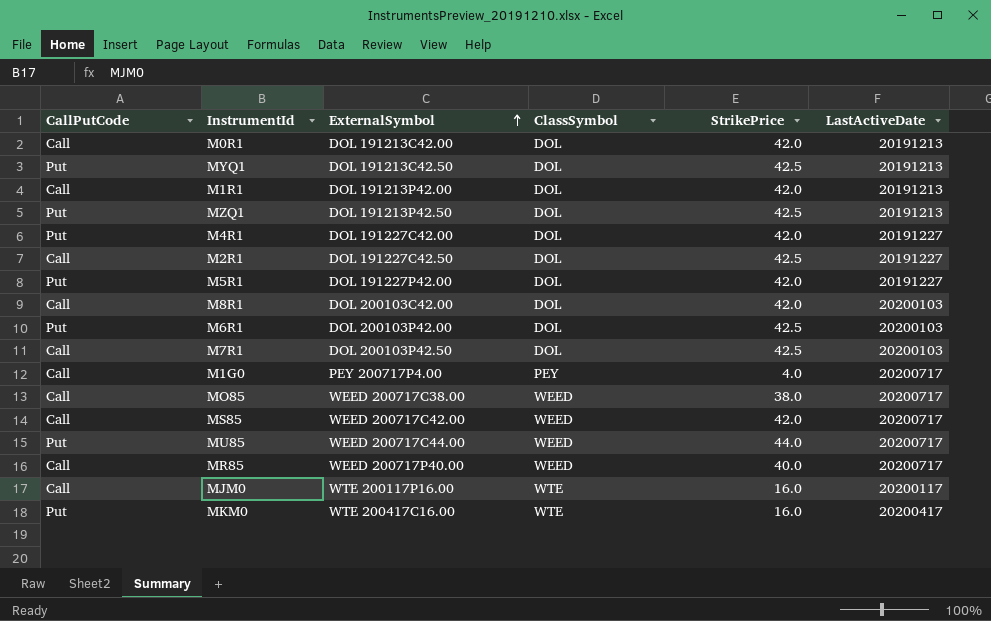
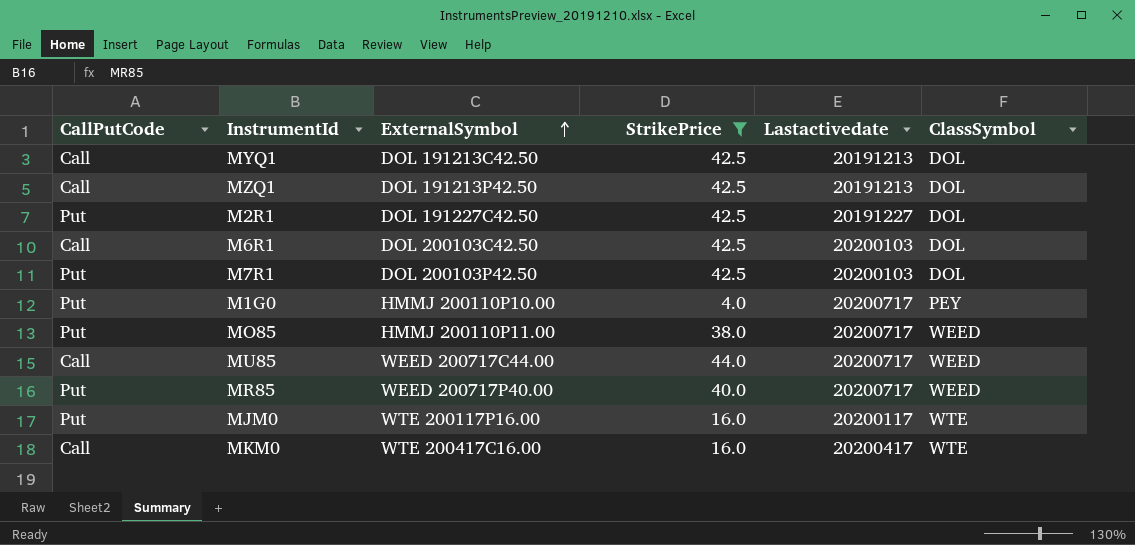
filter: none -> StrikePrice != 42.0
column name: LastActiveDate -> Lastactivedate
column ClassSymbol | position: 4 -> 6
MYQ1 | CallPutCode: Put -> Call
MZQ1 | CallPutCode: Put -> Call
M2R1 | CallPutCode: Call -> Put
M6R1 | CallPutCode: Put -> Call
M6R1 | ExternalSymbol: DOL 200103P42.00 -> DOL 200103C42.50
M7R1 | CallPutCode: Call -> Put
M1G0 | CallPutCode: Call -> Put
M1G0 | ExternalSymbol: PEY 200717P4.00 -> HMMJ 200110P10.00
MO85 | CallPutCode: Call -> Put
MO85 | ExternalSymbol: WEED 200717C38.00 -> HMMJ 200110P11.00
MU85 | CallPutCode: Put -> Call
MR85 | CallPutCode: Call -> Put
MJM0 | CallPutCode: Call -> Put
MKM0 | CallPutCode: Put -> Call

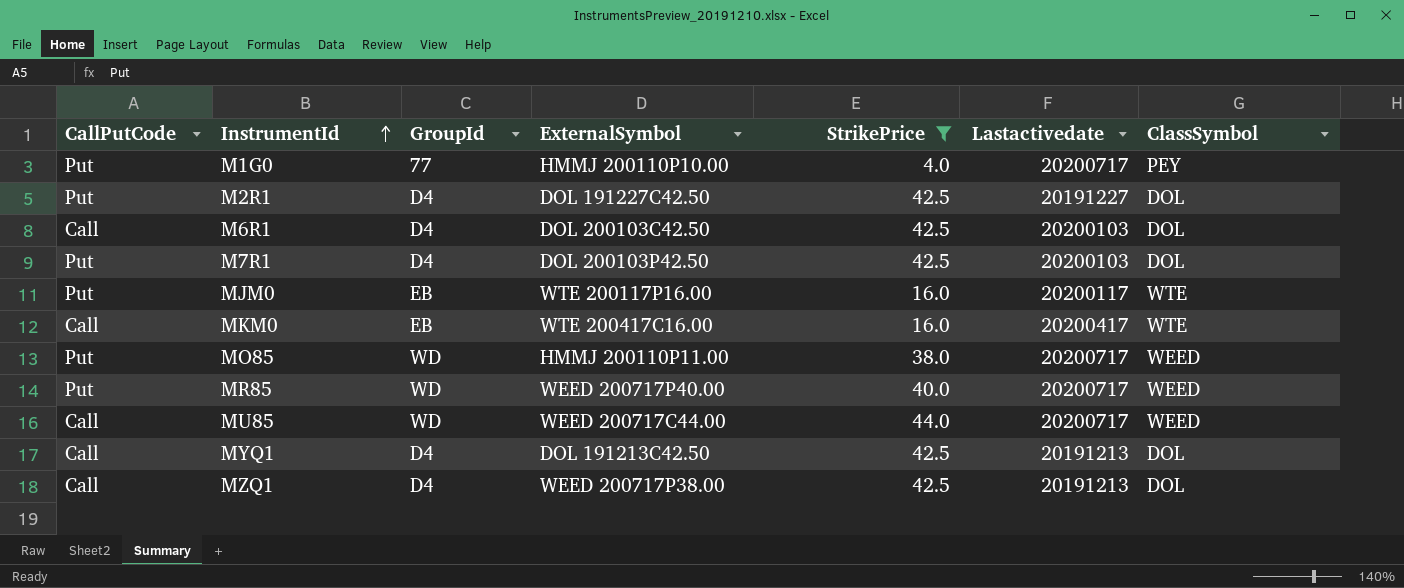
row order: ExternalSymbol ascending -> InstrumentId ascending
column GroupId | position: none -> 3
MZQ1 | ExternalSymbol: DOL 191213P42.50 -> WEED 200717P38.00

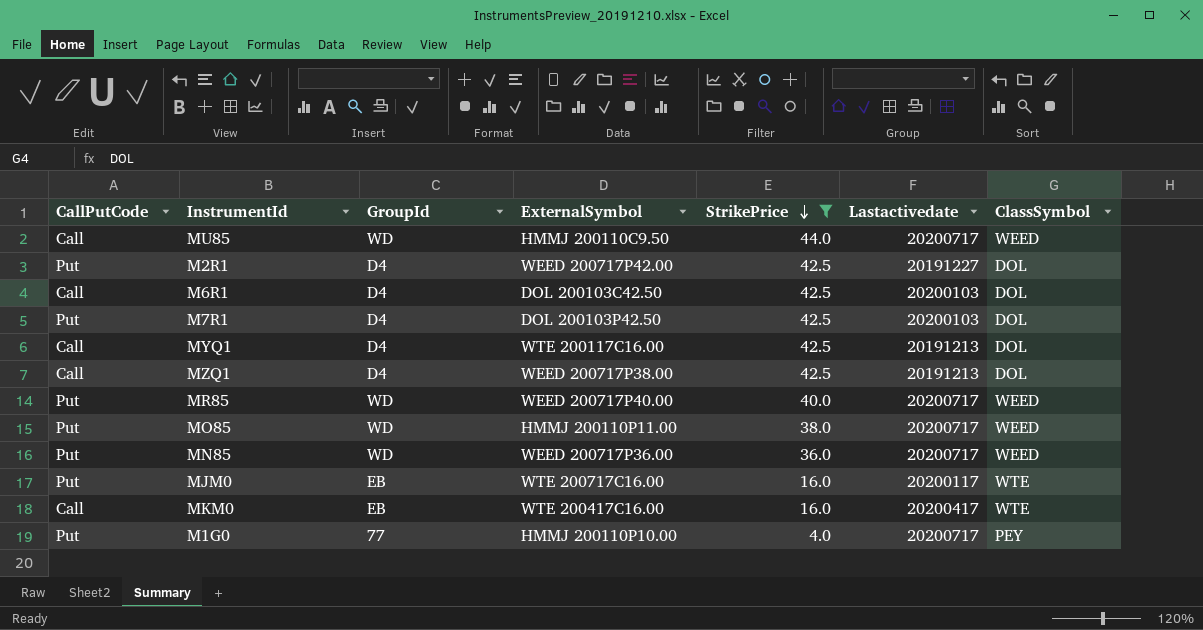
row order: InstrumentId ascending -> StrikePrice descending
MU85 | ExternalSymbol: WEED 200717C44.00 -> HMMJ 200110C9.50
M2R1 | ExternalSymbol: DOL 191227C42.50 -> WEED 200717P42.00
MYQ1 | ExternalSymbol: DOL 191213C42.50 -> WTE 200117C16.00
row MN85: none -> Put | WD | WEED 200717P36.00 | 36.0 | 20200717 | WEED
MJM0 | ExternalSymbol: WTE 200117P16.00 -> WTE 200717C16.00

